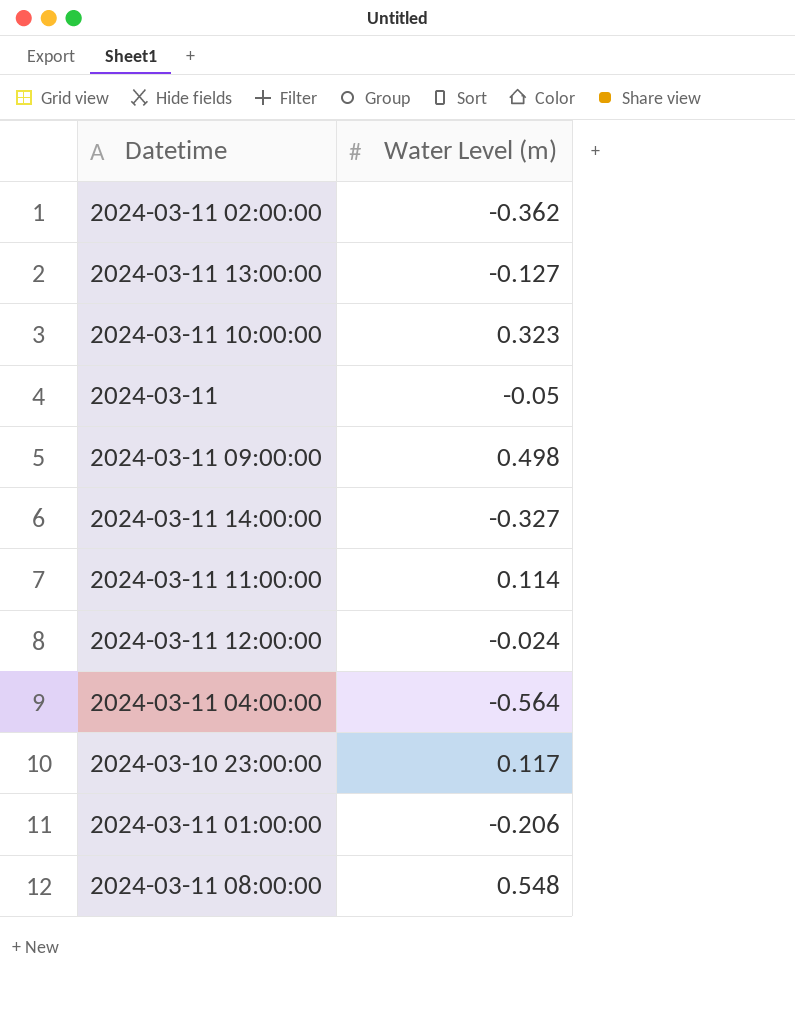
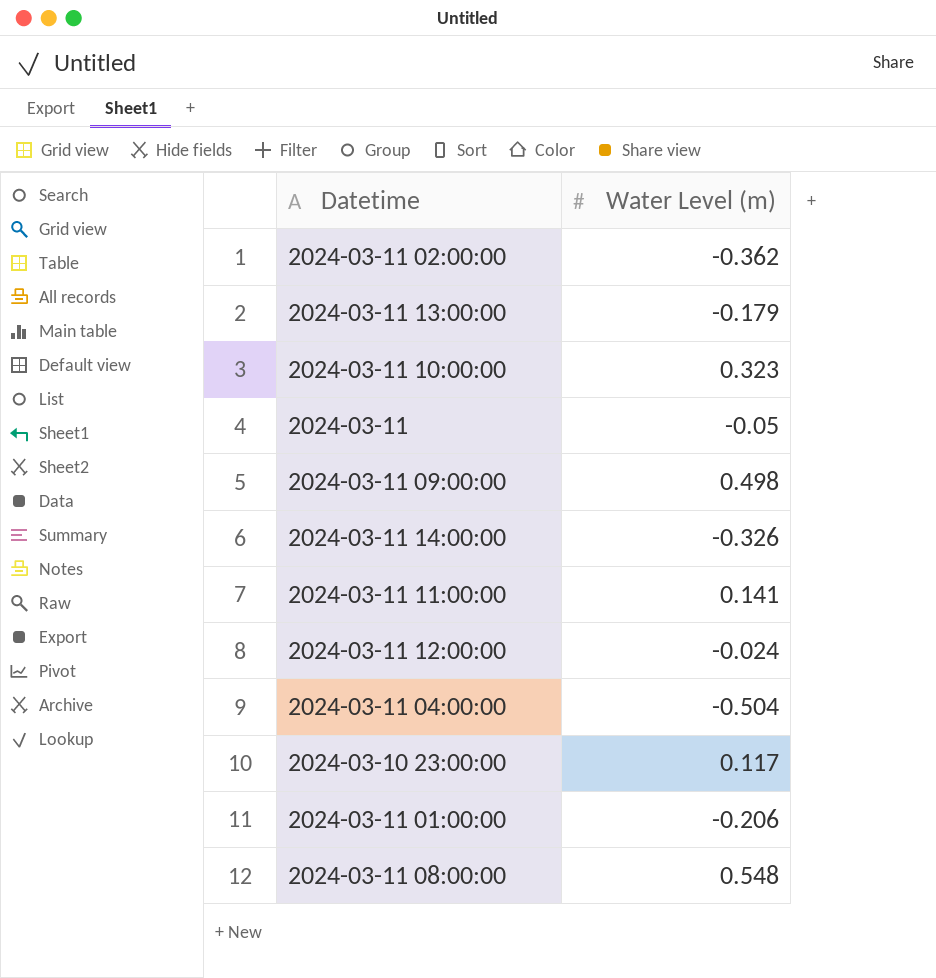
2024-03-11 13:00:00 | Water Level (m): -0.127 -> -0.179
2024-03-11 14:00:00 | Water Level (m): -0.327 -> -0.326
2024-03-11 11:00:00 | Water Level (m): 0.114 -> 0.141
2024-03-11 04:00:00 | Water Level (m): -0.564 -> -0.504

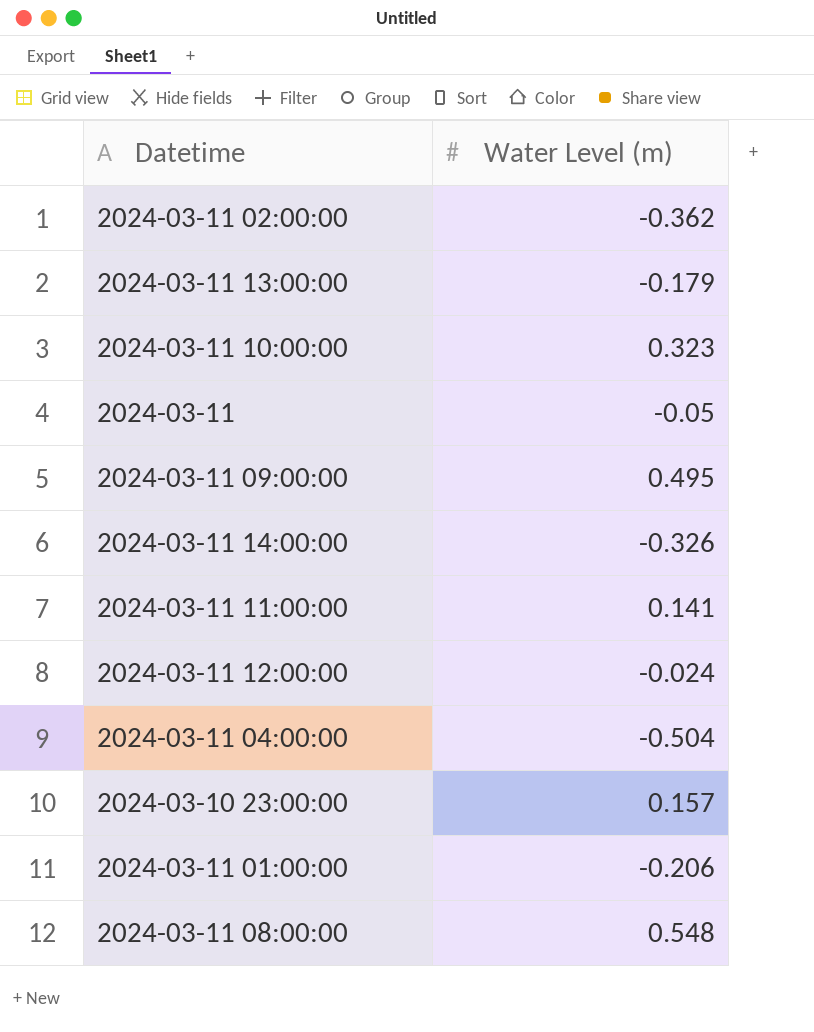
2024-03-11 09:00:00 | Water Level (m): 0.498 -> 0.495
2024-03-10 23:00:00 | Water Level (m): 0.117 -> 0.157

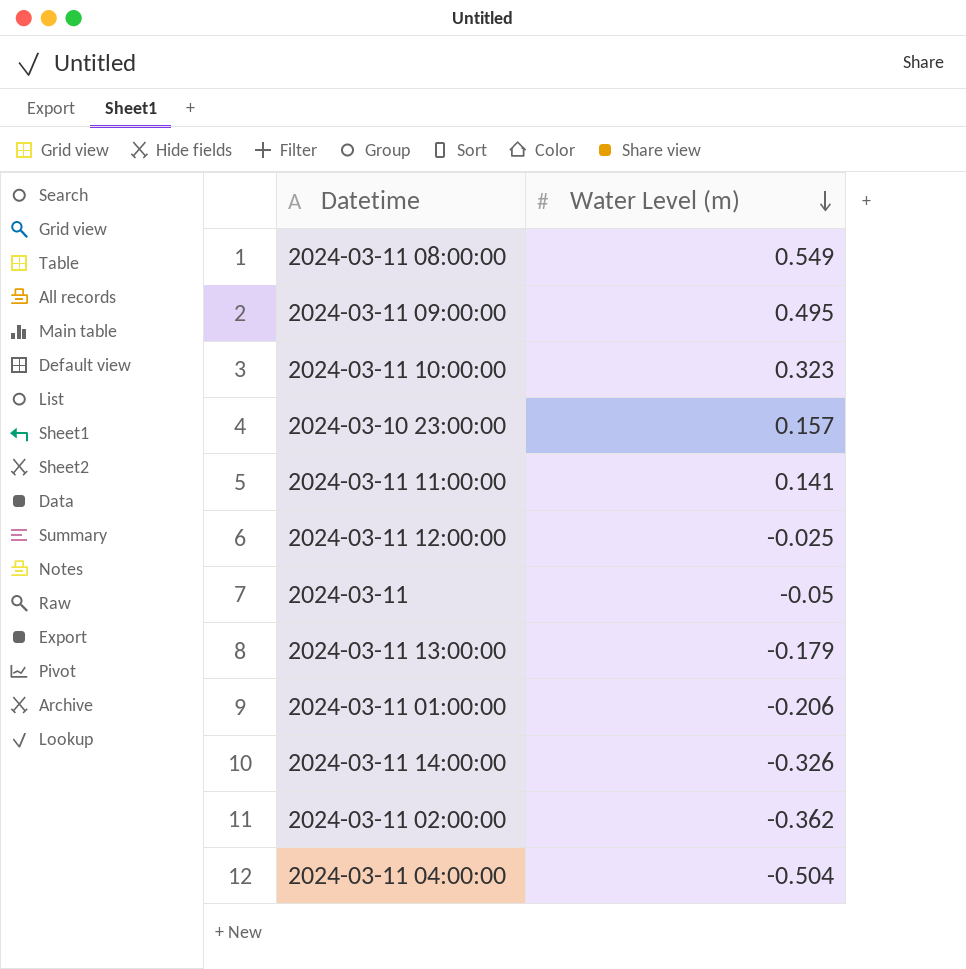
row order: none -> Water Level (m) descending
2024-03-11 08:00:00 | Water Level (m): 0.548 -> 0.549
2024-03-11 12:00:00 | Water Level (m): -0.024 -> -0.025

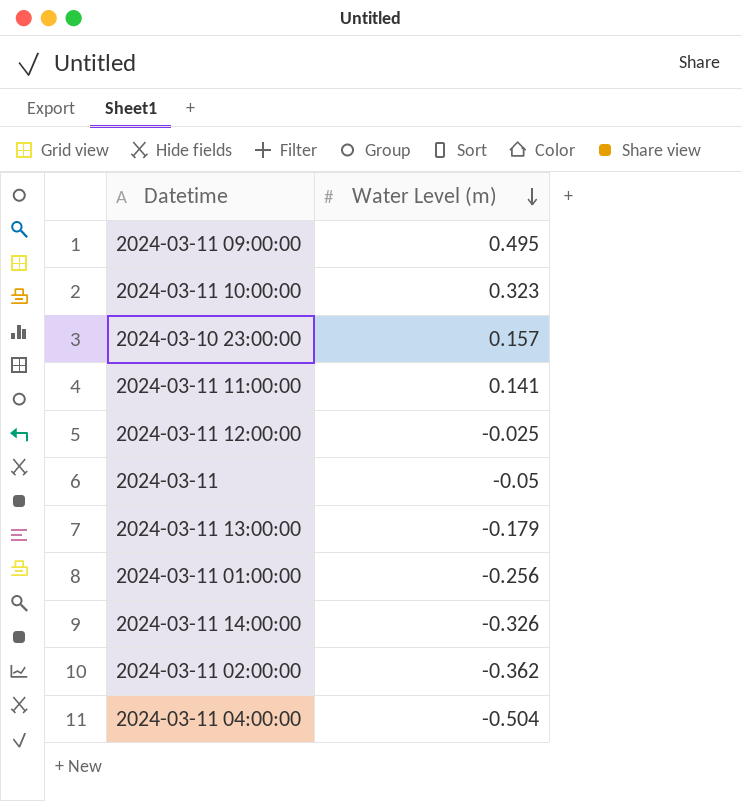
row 2024-03-11 08:00:00: 0.549 -> none
2024-03-11 01:00:00 | Water Level (m): -0.206 -> -0.256

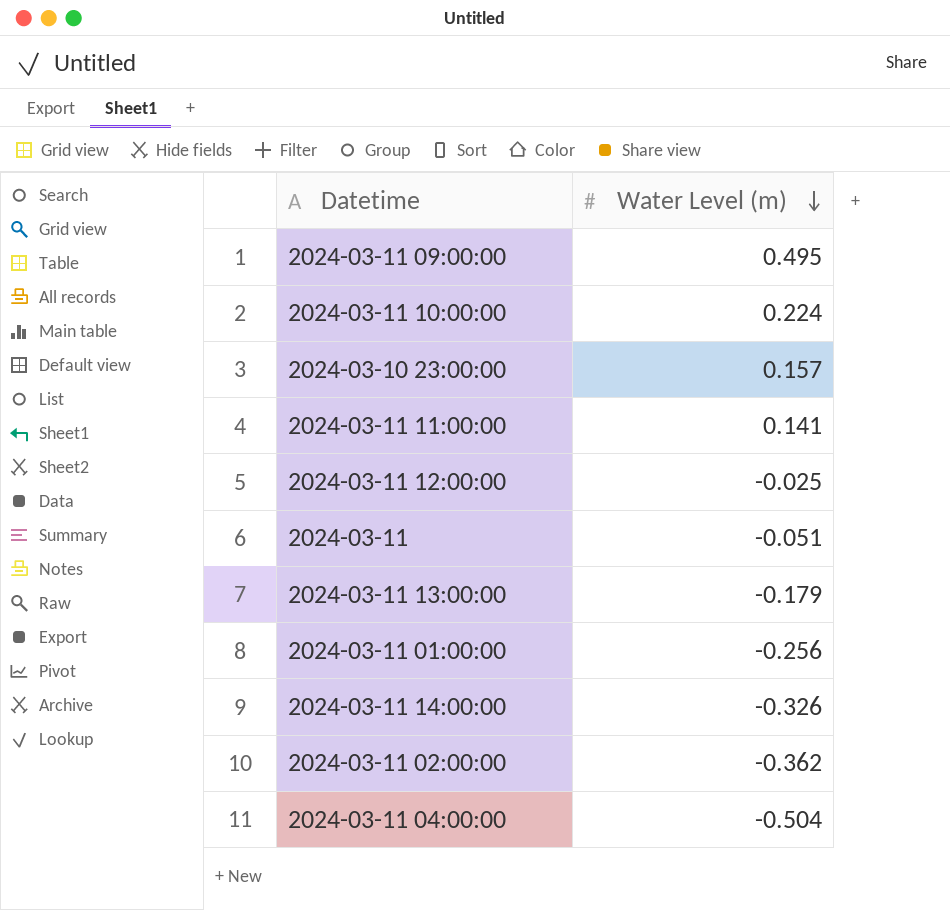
2024-03-11 10:00:00 | Water Level (m): 0.323 -> 0.224
2024-03-11 | Water Level (m): -0.05 -> -0.051

